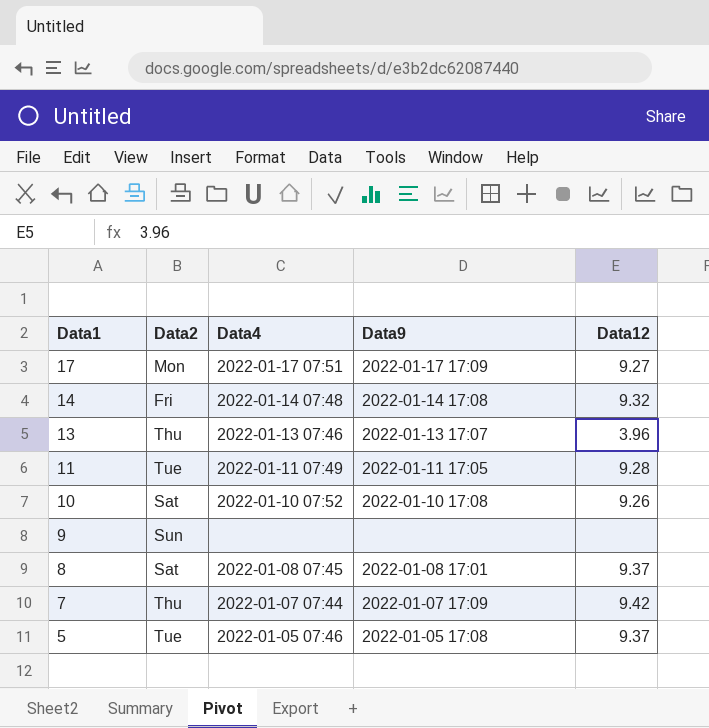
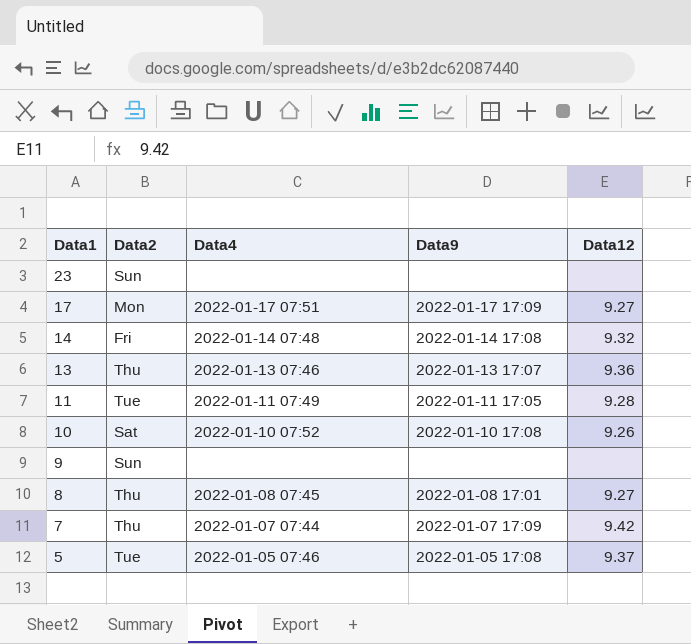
row 23: none -> Sun | none | none | none
13 | Data12: 3.96 -> 9.36
8 | Data2: Sat -> Thu
8 | Data12: 9.37 -> 9.27

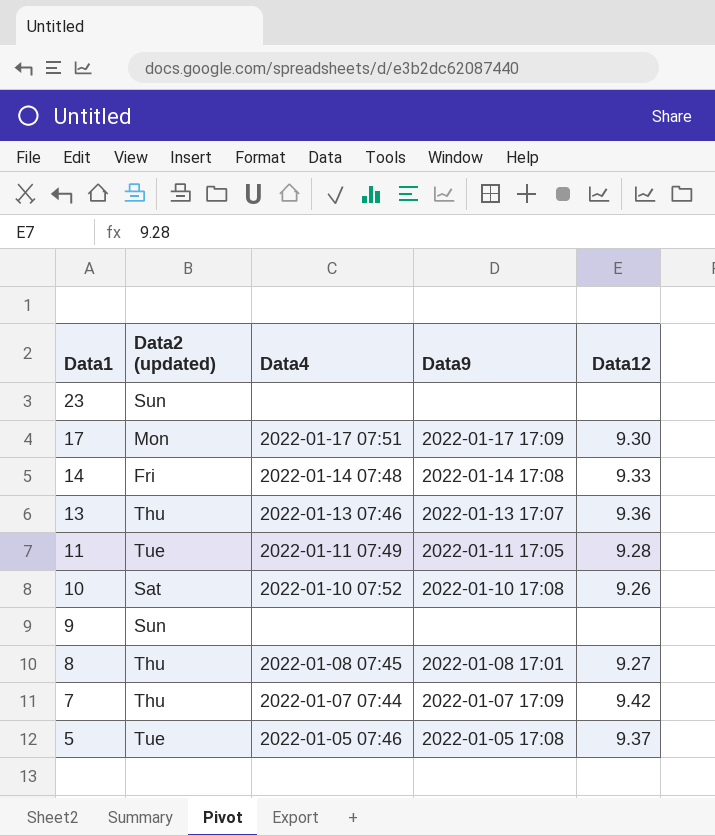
column name: Data2 -> Data2 (updated)
17 | Data12: 9.27 -> 9.30
14 | Data12: 9.32 -> 9.33

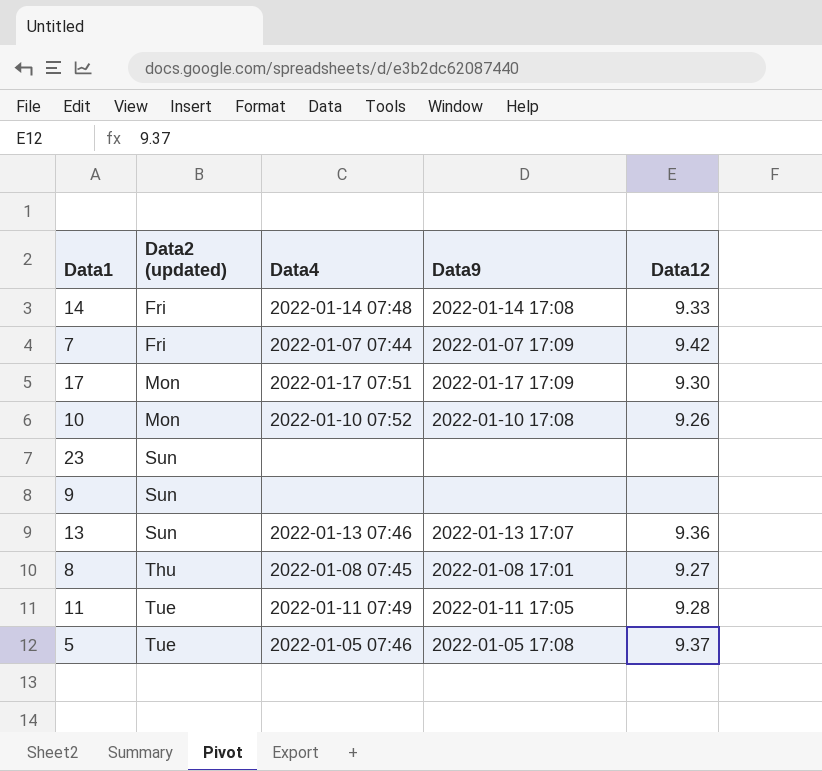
row order: Data1 descending -> Data2 (updated) ascending
7 | Data2 (updated): Thu -> Fri
10 | Data2 (updated): Sat -> Mon
13 | Data2 (updated): Thu -> Sun

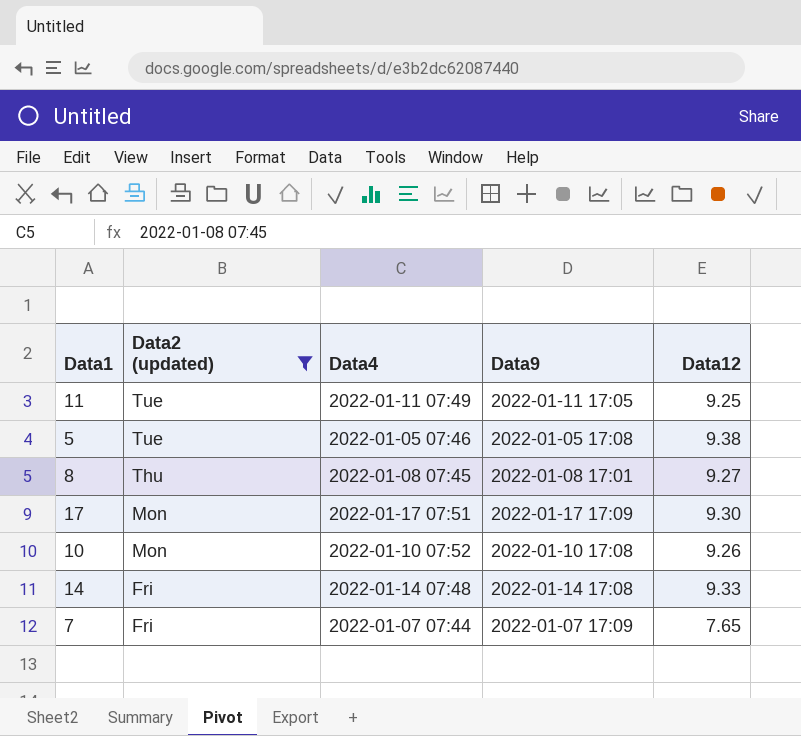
filter: none -> Data2 (updated) != Sun
row order: Data2 (updated) ascending -> Data2 (updated) descending
11 | Data12: 9.28 -> 9.25
5 | Data12: 9.37 -> 9.38
7 | Data12: 9.42 -> 7.65

